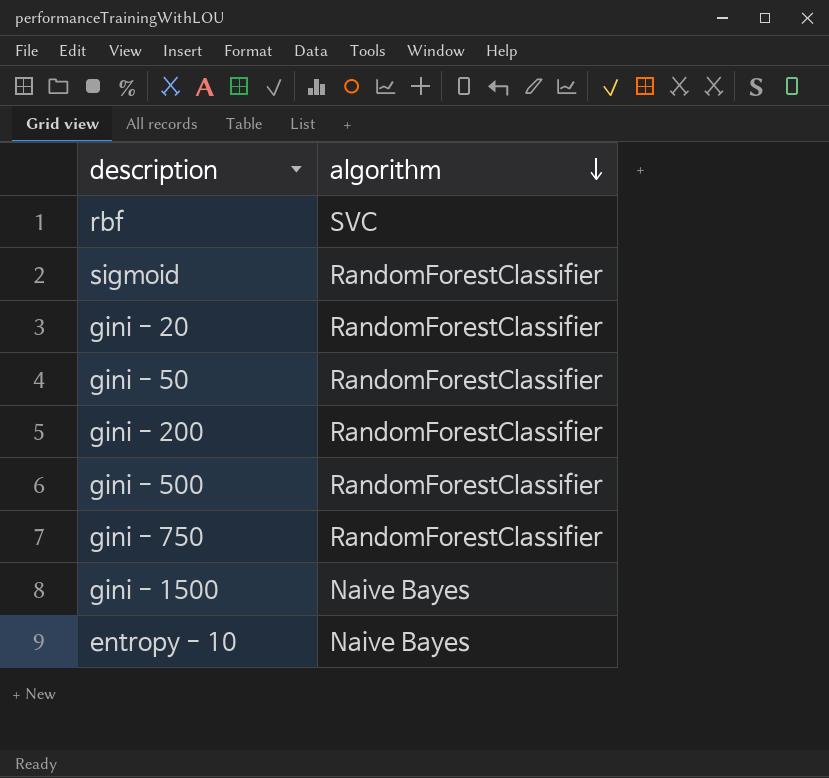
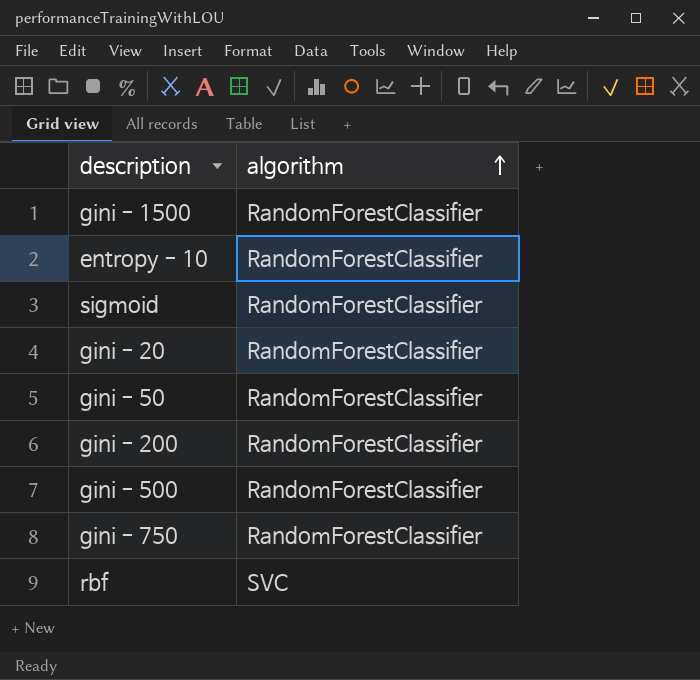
row order: algorithm descending -> algorithm ascending
gini - 1500 | algorithm: Naive Bayes -> RandomForestClassifier
entropy - 10 | algorithm: Naive Bayes -> RandomForestClassifier

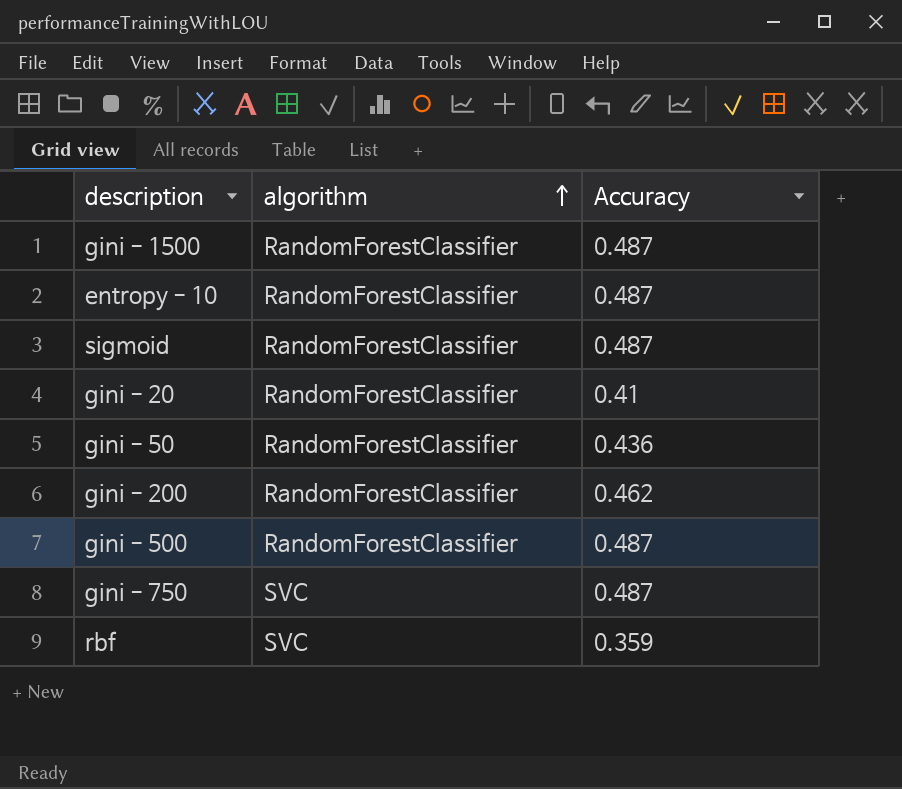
column Accuracy | position: none -> 3
gini - 750 | algorithm: RandomForestClassifier -> SVC

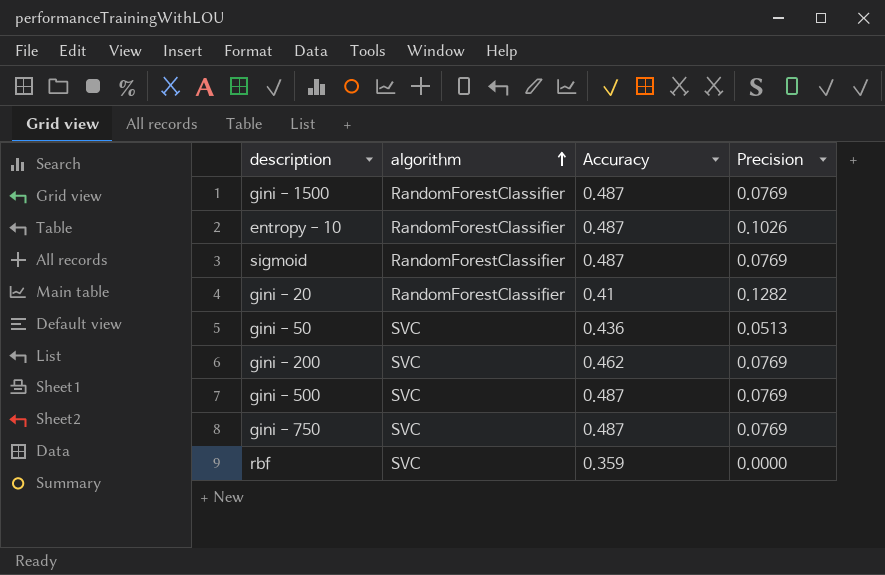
column Precision | position: none -> 4
gini - 50 | algorithm: RandomForestClassifier -> SVC
gini - 200 | algorithm: RandomForestClassifier -> SVC
gini - 500 | algorithm: RandomForestClassifier -> SVC

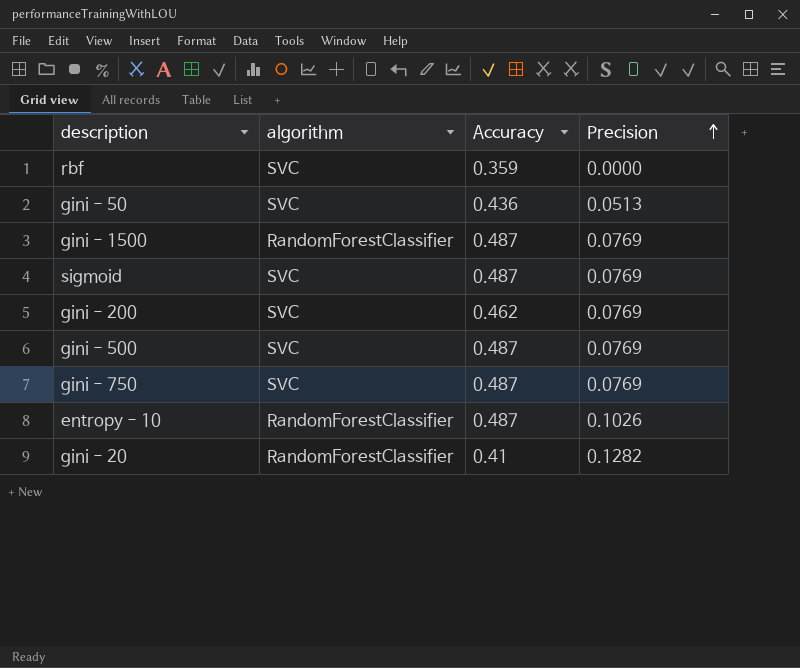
row order: algorithm ascending -> Precision ascending
sigmoid | algorithm: RandomForestClassifier -> SVC

